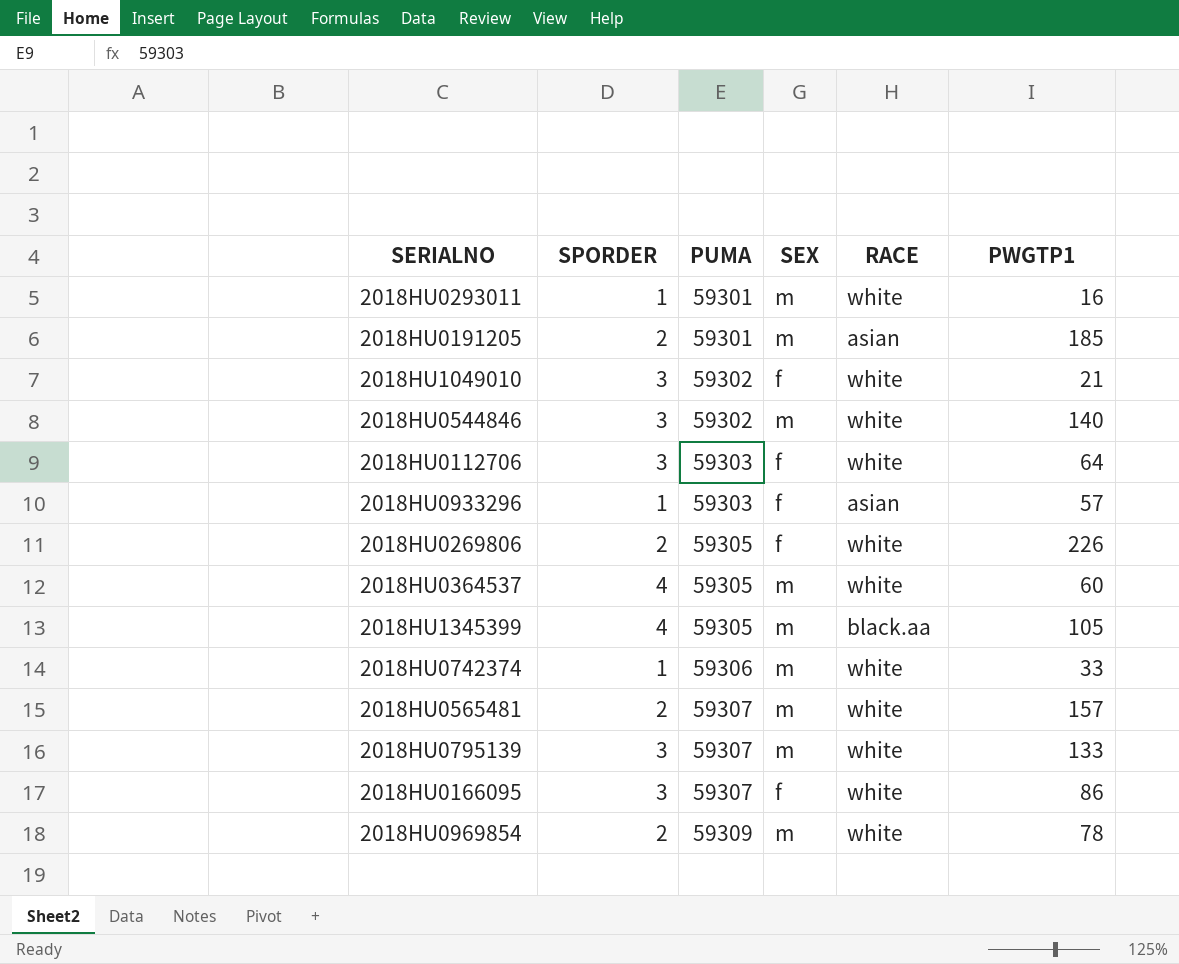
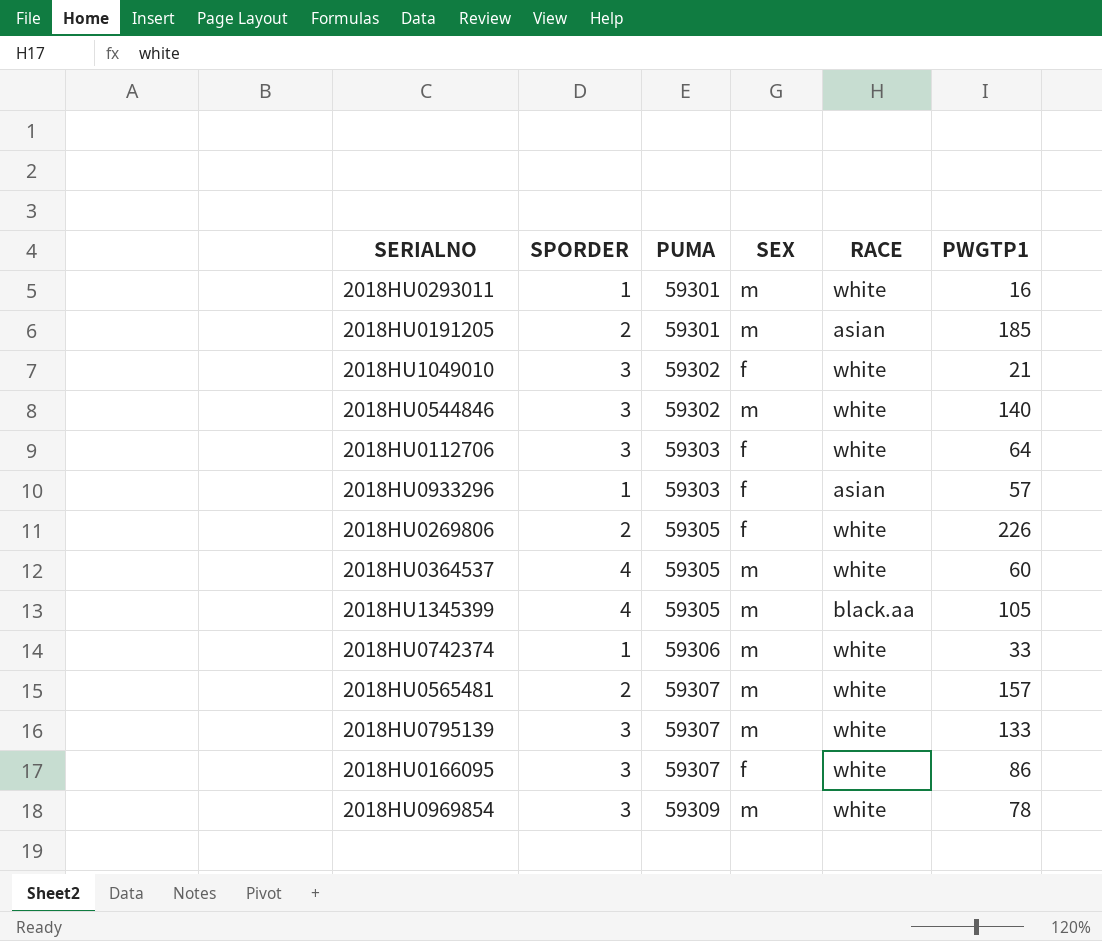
2018HU0969854 | SPORDER: 2 -> 3

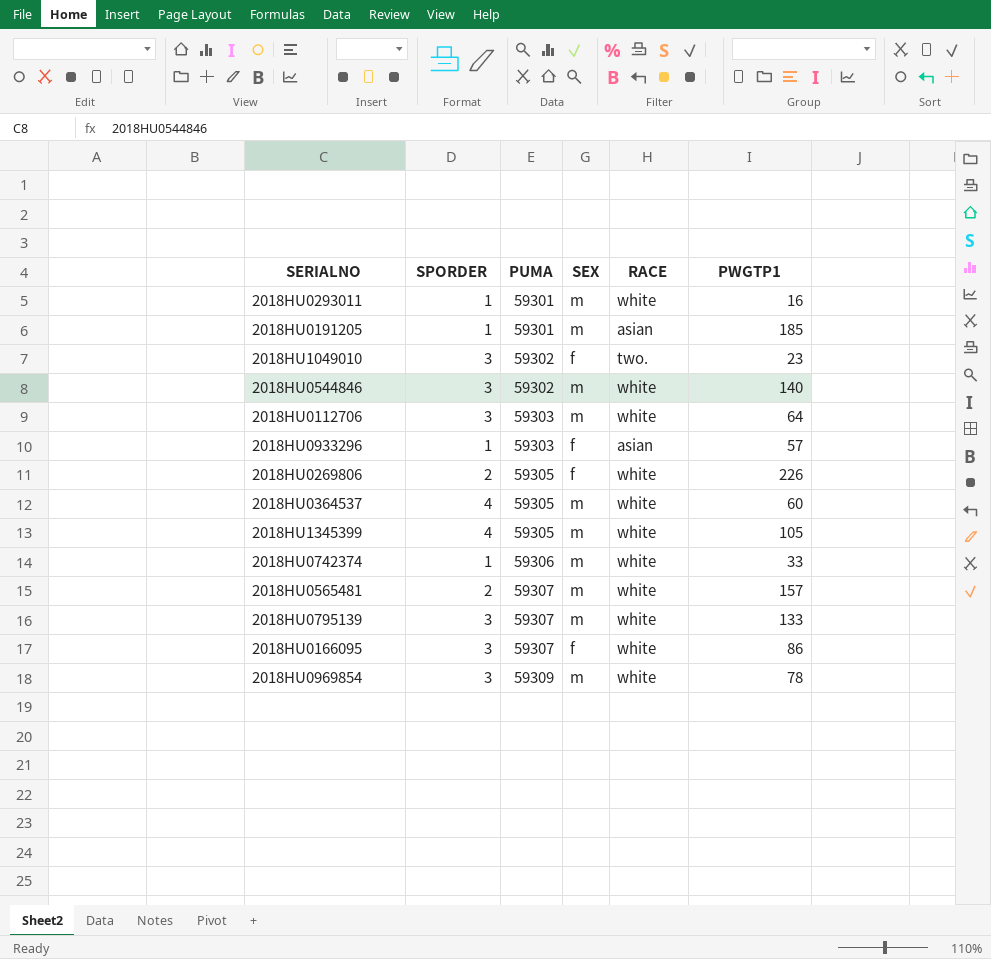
2018HU0191205 | SPORDER: 2 -> 1
2018HU1049010 | RACE: white -> two.
2018HU1049010 | PWGTP1: 21 -> 23
2018HU0112706 | SEX: f -> m
2018HU1345399 | RACE: black.aa -> white

